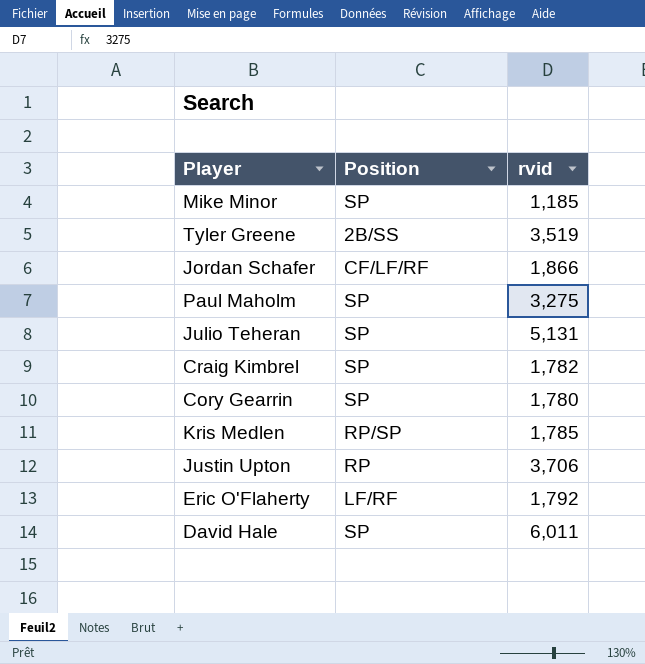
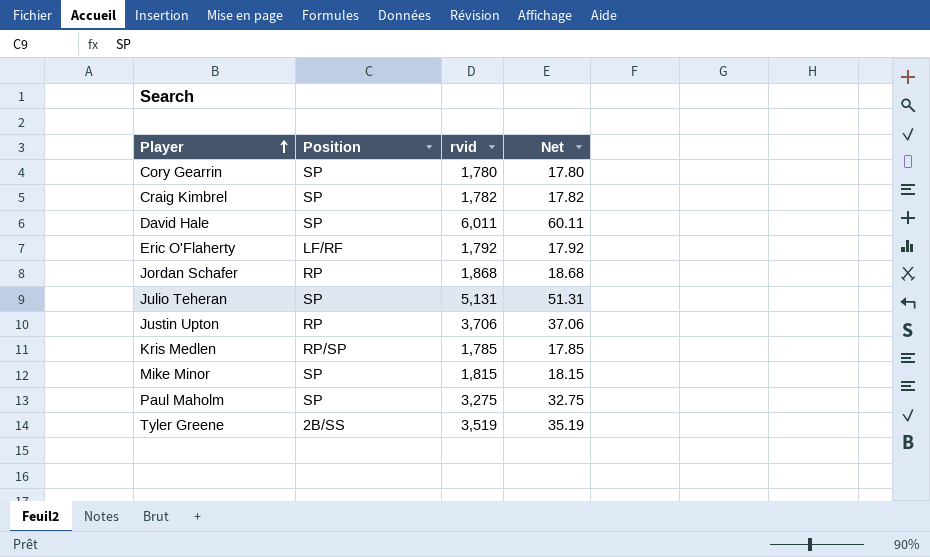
row order: none -> Player ascending
column Net | formula: none -> [rvid] * 0.01
Jordan Schafer | Position: CF/LF/RF -> RP
Jordan Schafer | rvid: 1,866 -> 1,868
Mike Minor | rvid: 1,185 -> 1,815

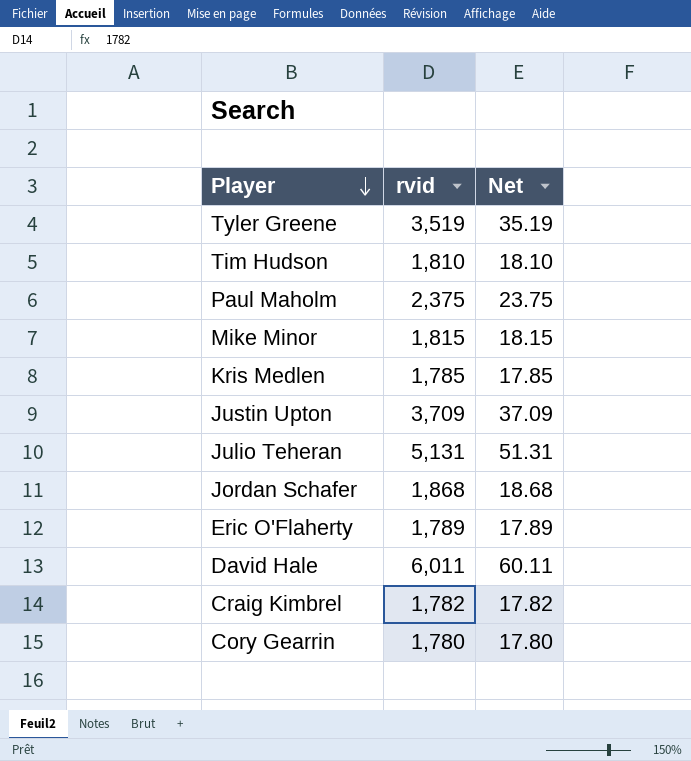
row order: Player ascending -> Player descending
column Position | position: 2 -> none
row Tim Hudson: none -> 1,810 | 18.10
Paul Maholm | rvid: 3,275 -> 2,375
Paul Maholm | Net: 32.75 -> 23.75
Justin Upton | rvid: 3,706 -> 3,709
Justin Upton | Net: 37.06 -> 37.09
Eric O'Flaherty | rvid: 1,792 -> 1,789
Eric O'Flaherty | Net: 17.92 -> 17.89

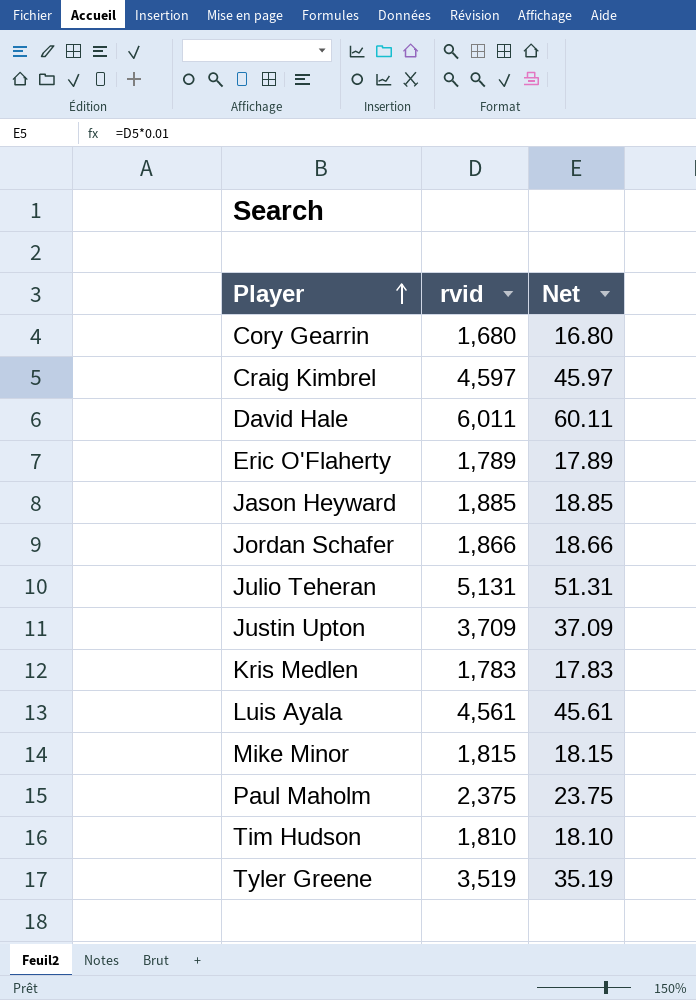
row order: Player descending -> Player ascending
Cory Gearrin | rvid: 1,780 -> 1,680
Cory Gearrin | Net: 17.80 -> 16.80
Craig Kimbrel | rvid: 1,782 -> 4,597
Craig Kimbrel | Net: 17.82 -> 45.97
row Jason Heyward: none -> 1,885 | 18.85
Jordan Schafer | rvid: 1,868 -> 1,866
Jordan Schafer | Net: 18.68 -> 18.66
Kris Medlen | rvid: 1,785 -> 1,783
Kris Medlen | Net: 17.85 -> 17.83
row Luis Ayala: none -> 4,561 | 45.61

